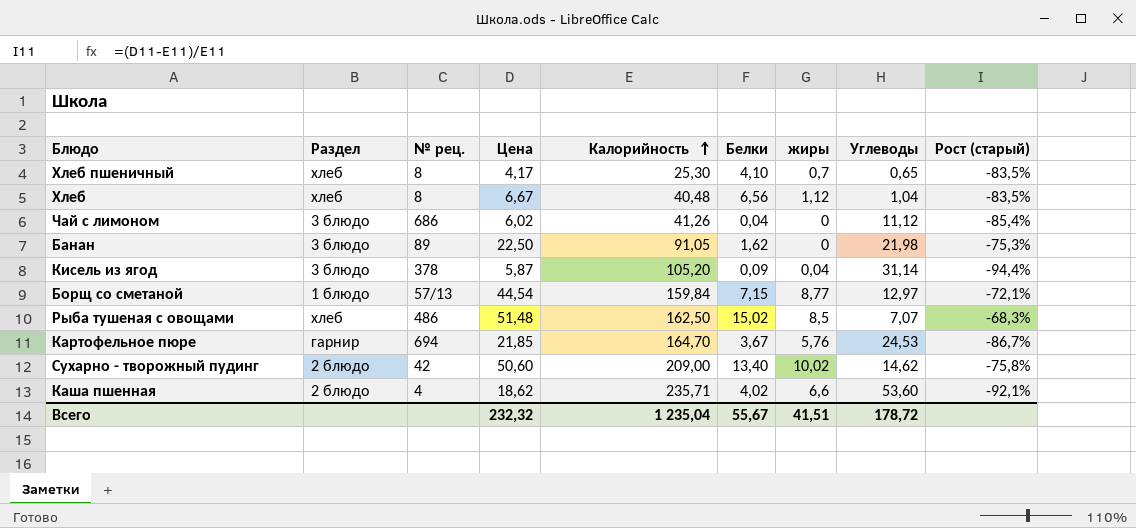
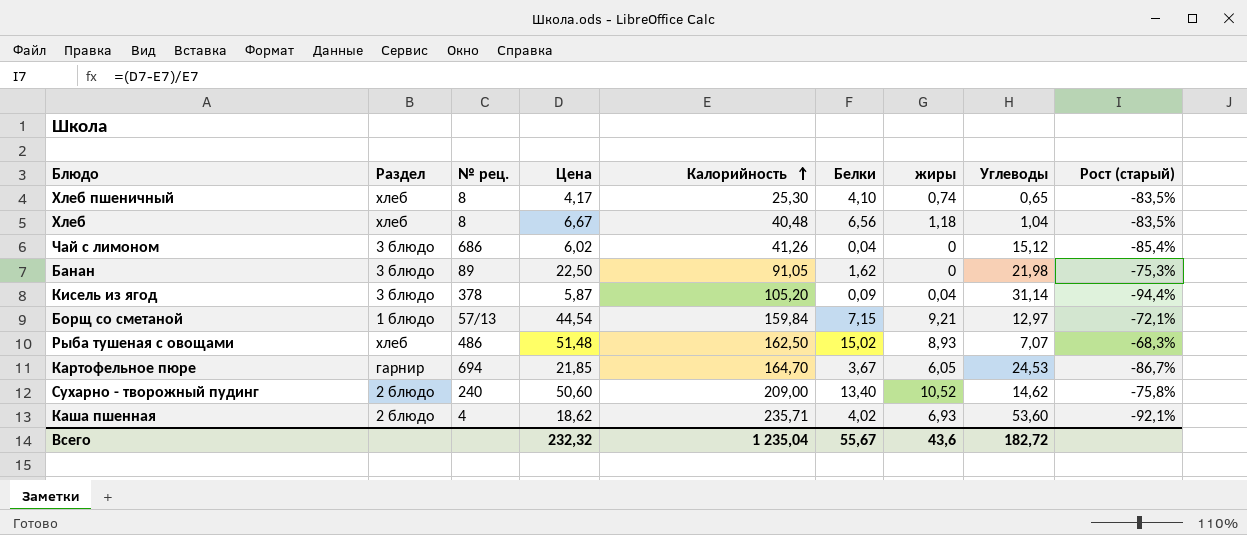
Хлеб пшеничный | жиры: 0,7 -> 0,74
Хлеб | жиры: 1,12 -> 1,18
Чай с лимоном | Углеводы: 11,12 -> 15,12
Борщ со сметаной | жиры: 8,77 -> 9,21
Рыба тушеная с овощами | жиры: 8,5 -> 8,93
Картофельное пюре | жиры: 5,76 -> 6,05
Сухарно - творожный пудинг | № рец.: 42 -> 240
Сухарно - творожный пудинг | жиры: 10,02 -> 10,52
Каша пшенная | жиры: 6,6 -> 6,93
Всего | жиры: 41,51 -> 43,6
Всего | Углеводы: 178,72 -> 182,72

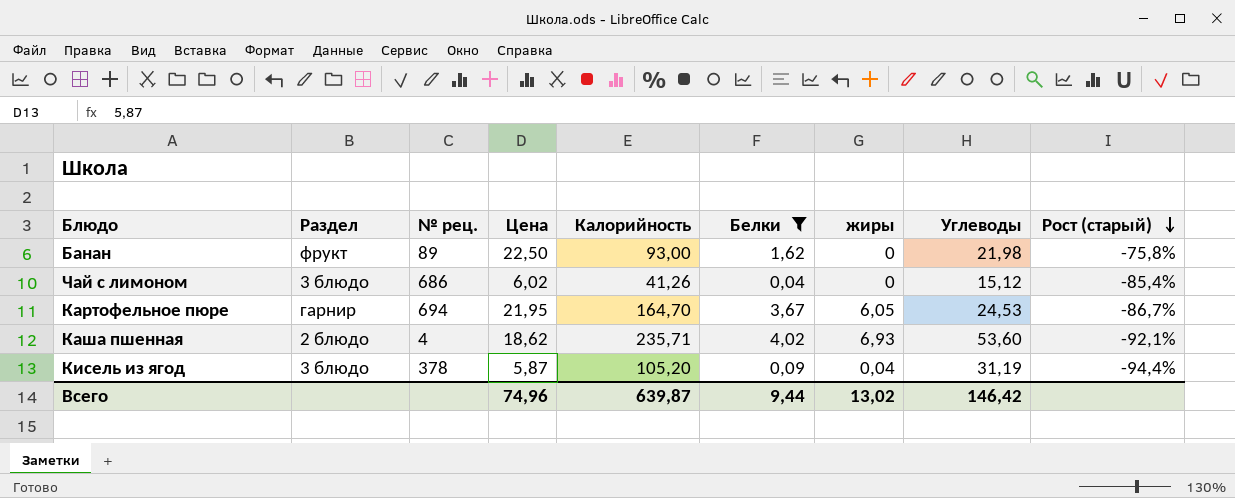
filter: none -> Белки <= 4,02
row order: Калорийность ascending -> Рост (старый) descending
Банан | Раздел: 3 блюдо -> фрукт
Банан | Калорийность: 91,05 -> 93,00
Банан | Рост (старый): -75,3% -> -75,8%
Картофельное пюре | Цена: 21,85 -> 21,95
Кисель из ягод | Углеводы: 31,14 -> 31,19
Всего | Цена: 232,32 -> 74,96
Всего | Калорийность: 1 235,04 -> 639,87
Всего | Белки: 55,67 -> 9,44
Всего | жиры: 43,6 -> 13,02
Всего | Углеводы: 182,72 -> 146,42

